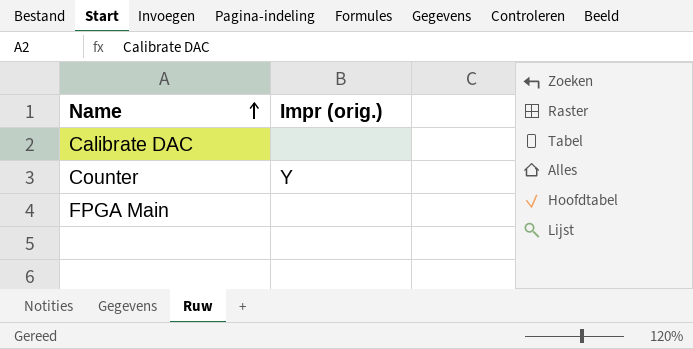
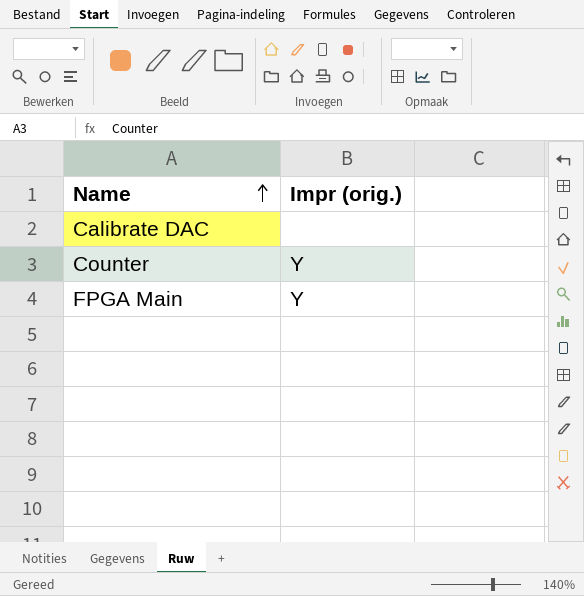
FPGA Main | Impr (orig.): none -> Y

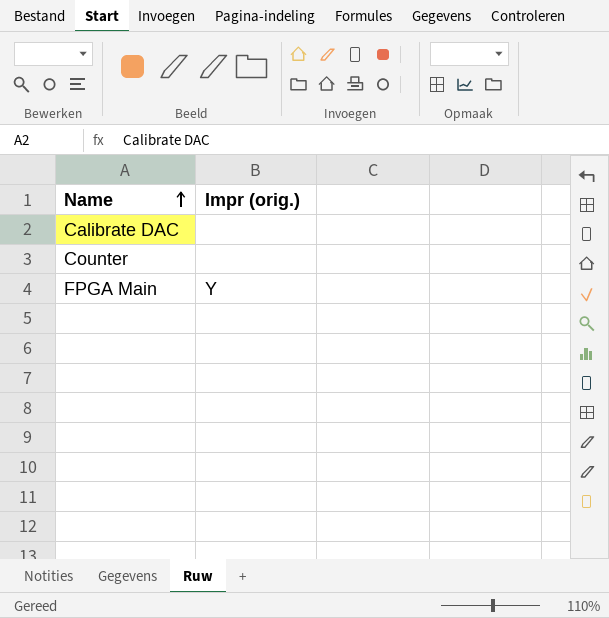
Counter | Impr (orig.): Y -> none

